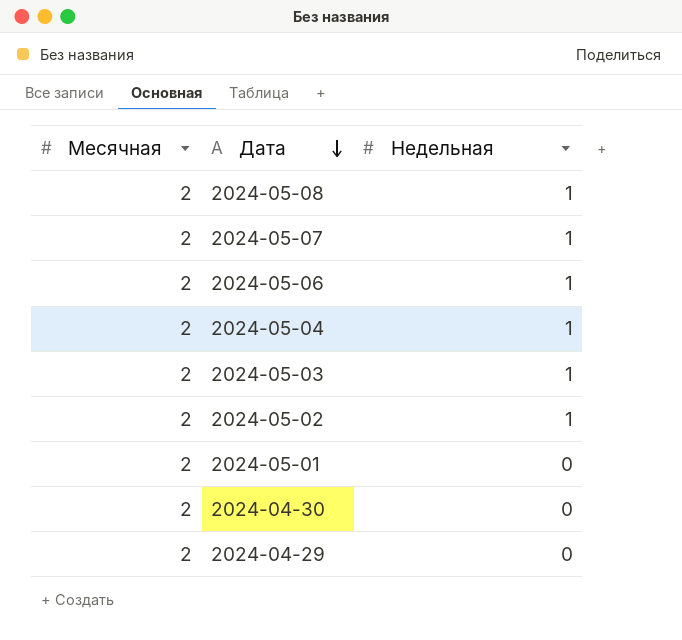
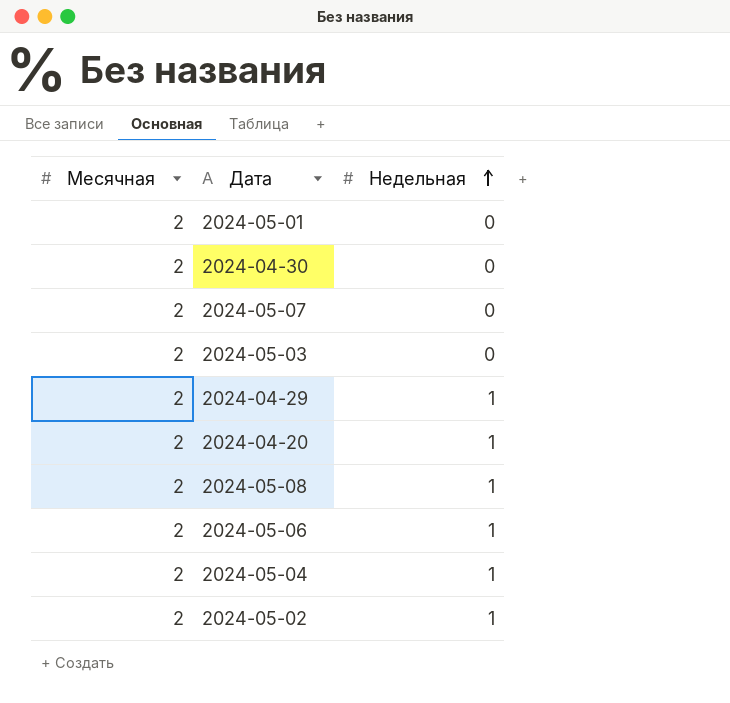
row order: Дата descending -> Недельная ascending
2024-05-07 | Недельная: 1 -> 0
2024-05-03 | Недельная: 1 -> 0
2024-04-29 | Недельная: 0 -> 1
row 2024-04-20: none -> 2 | 1

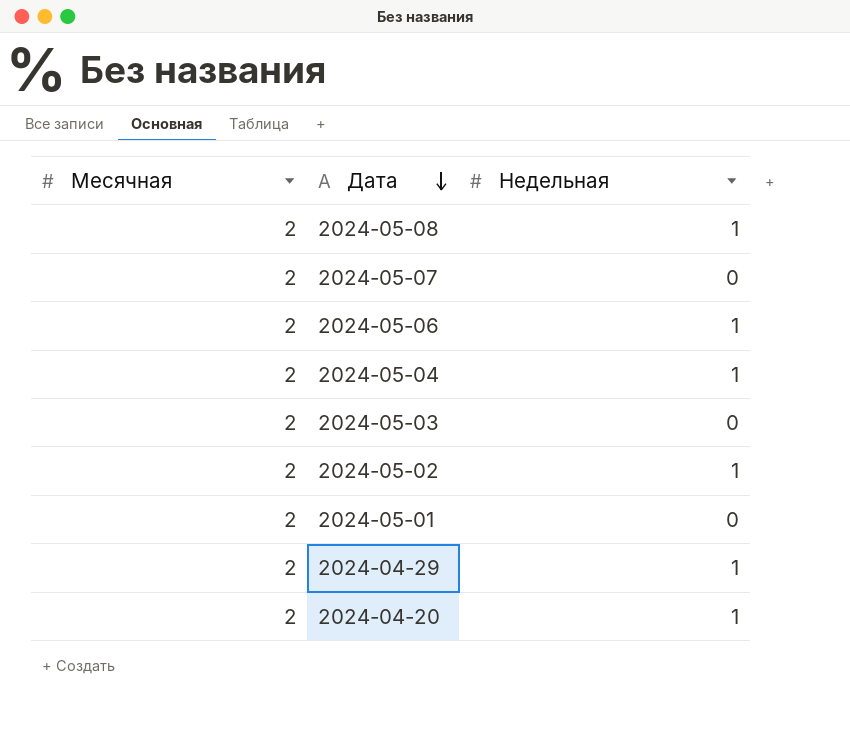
row order: Недельная ascending -> Дата descending
row 2024-04-30: 2 | 0 -> none

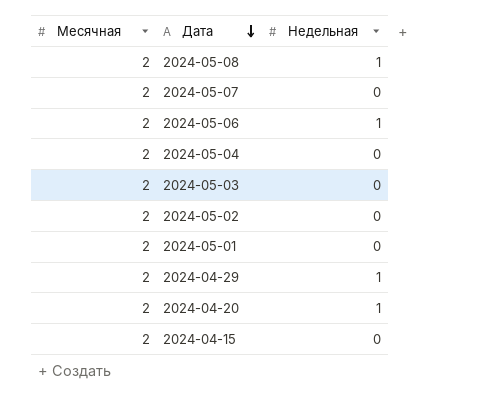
2024-05-04 | Недельная: 1 -> 0
2024-05-02 | Недельная: 1 -> 0
row 2024-04-15: none -> 2 | 0

